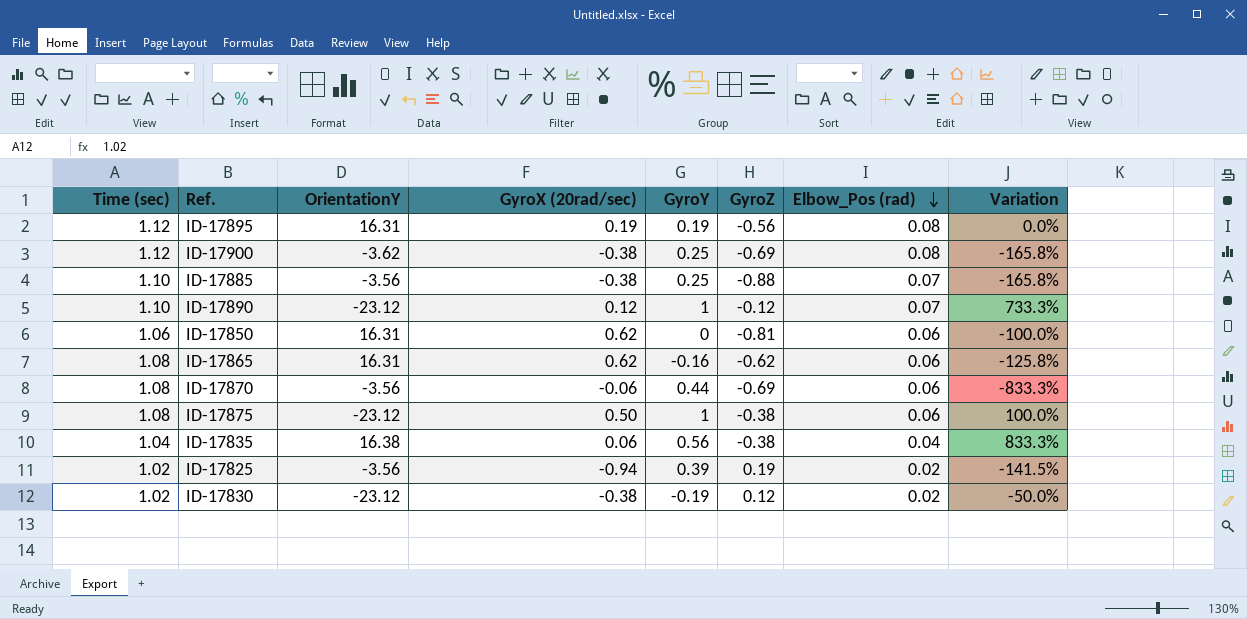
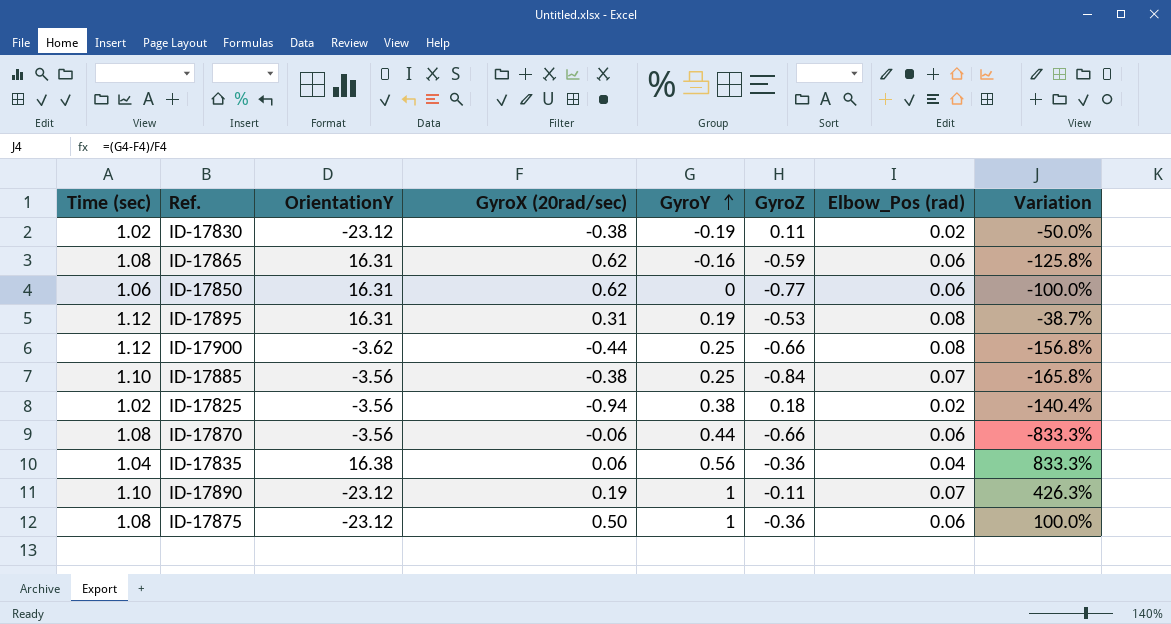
row order: Elbow_Pos (rad) descending -> GyroY ascending
ID-17830 | GyroZ: 0.12 -> 0.11
ID-17865 | GyroZ: -0.62 -> -0.59
ID-17850 | GyroZ: -0.81 -> -0.77
ID-17895 | GyroX (20rad/sec): 0.19 -> 0.31
ID-17895 | GyroZ: -0.56 -> -0.53
ID-17895 | Variation: 0.0% -> -38.7%
ID-17900 | GyroX (20rad/sec): -0.38 -> -0.44
ID-17900 | GyroZ: -0.69 -> -0.66
ID-17900 | Variation: -165.8% -> -156.8%
ID-17885 | GyroZ: -0.88 -> -0.84
ID-17825 | GyroY: 0.39 -> 0.38
ID-17825 | GyroZ: 0.19 -> 0.18
ID-17825 | Variation: -141.5% -> -140.4%
ID-17870 | GyroZ: -0.69 -> -0.66
ID-17835 | GyroZ: -0.38 -> -0.36
ID-17890 | GyroX (20rad/sec): 0.12 -> 0.19
ID-17890 | GyroZ: -0.12 -> -0.11
ID-17890 | Variation: 733.3% -> 426.3%
ID-17875 | GyroZ: -0.38 -> -0.36

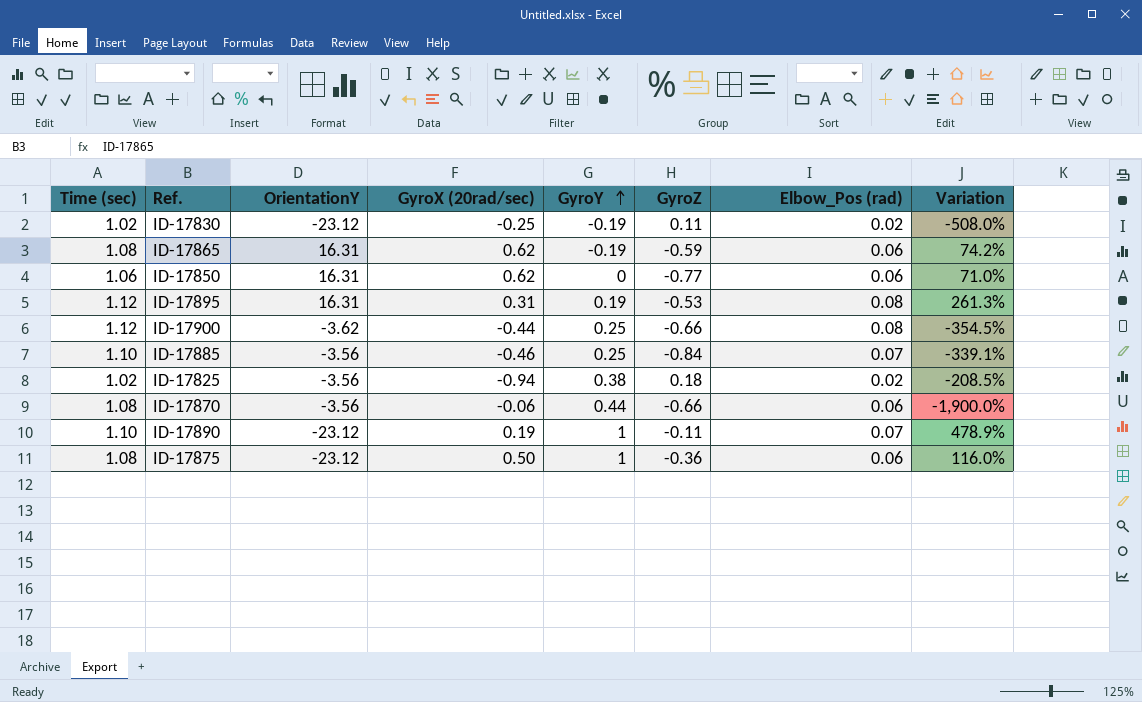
column Variation | formula: ([GyroY] - [GyroX (20rad/sec)]) / [GyroX (20rad/sec)] -> ([Time (sec)] - [GyroX (20rad/sec)]) / [GyroX (20rad/sec)]
row ID-17835: 1.04 | 16.38 | 0.06 | 0.56 | -0.36 | 0.04 | 833.3% -> none
ID-17830 | GyroX (20rad/sec): -0.38 -> -0.25
ID-17865 | GyroY: -0.16 -> -0.19
ID-17885 | GyroX (20rad/sec): -0.38 -> -0.46

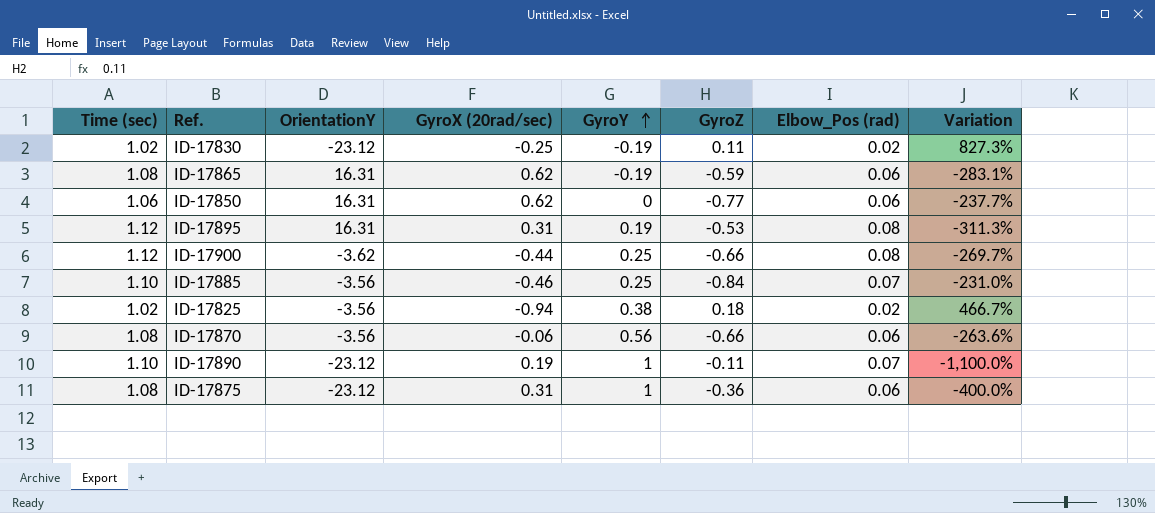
column Variation | formula: ([Time (sec)] - [GyroX (20rad/sec)]) / [GyroX (20rad/sec)] -> ([Time (sec)] - [GyroZ]) / [GyroZ]
ID-17870 | GyroY: 0.44 -> 0.56
ID-17875 | GyroX (20rad/sec): 0.50 -> 0.31

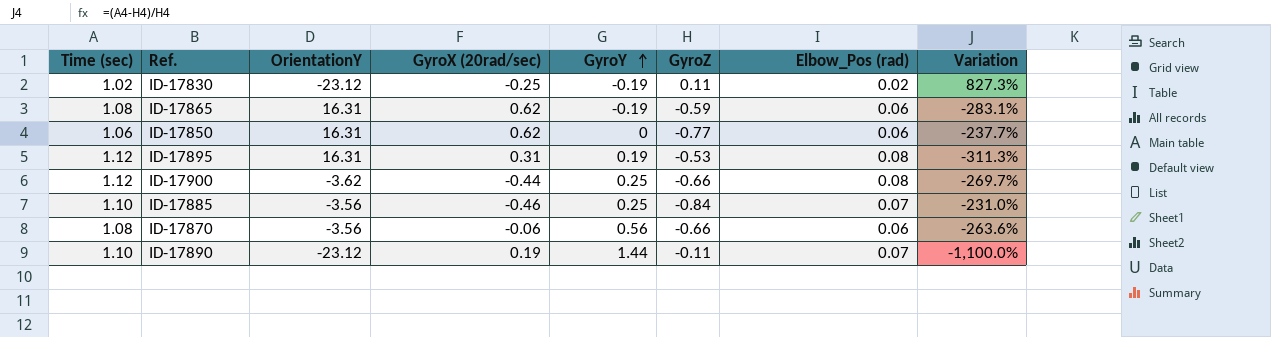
row ID-17825: 1.02 | -3.56 | -0.94 | 0.38 | 0.18 | 0.02 | 466.7% -> none
row ID-17875: 1.08 | -23.12 | 0.31 | 1 | -0.36 | 0.06 | -400.0% -> none
ID-17890 | GyroY: 1 -> 1.44

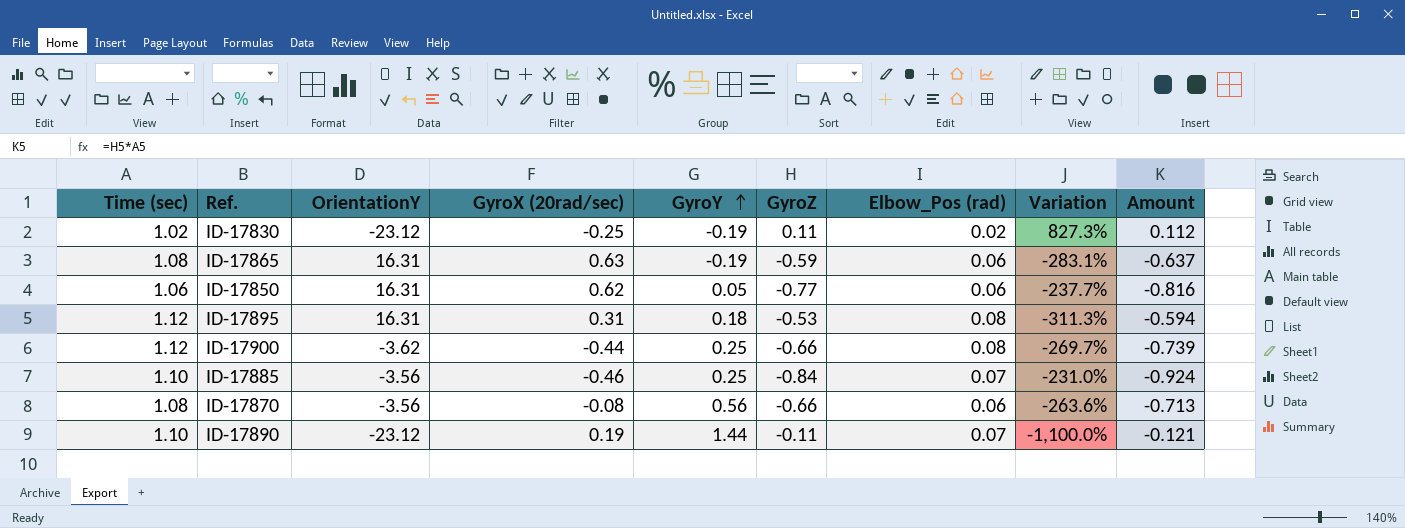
column Amount | formula: none -> [Time (sec)] * [GyroZ]
ID-17865 | GyroX (20rad/sec): 0.62 -> 0.63
ID-17850 | GyroY: 0 -> 0.05
ID-17895 | GyroY: 0.19 -> 0.18
ID-17870 | GyroX (20rad/sec): -0.06 -> -0.08

